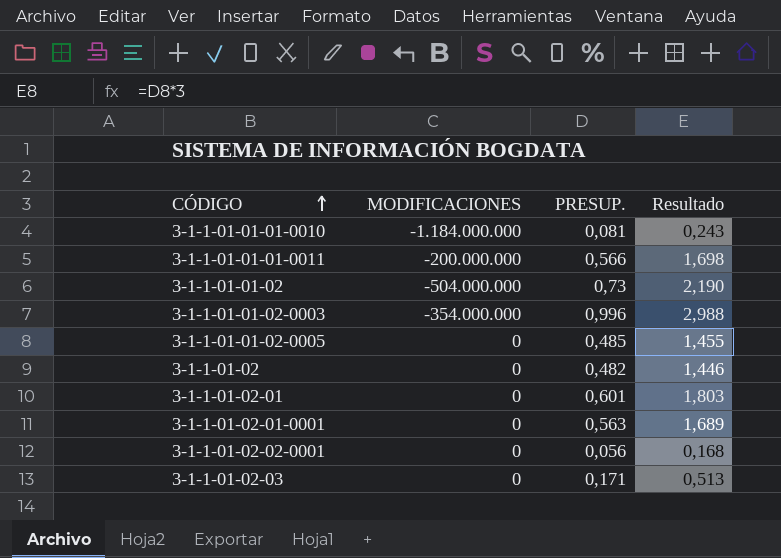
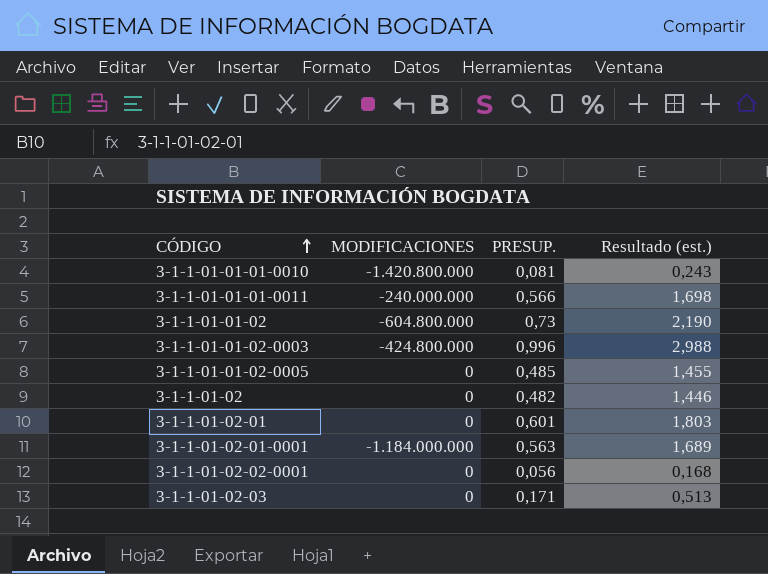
column name: Resultado -> Resultado (est.)
3-1-1-01-01-01-0010 | MODIFICACIONES: -1.184.000.000 -> -1.420.800.000
3-1-1-01-01-01-0011 | MODIFICACIONES: -200.000.000 -> -240.000.000
3-1-1-01-01-02 | MODIFICACIONES: -504.000.000 -> -604.800.000
3-1-1-01-01-02-0003 | MODIFICACIONES: -354.000.000 -> -424.800.000
3-1-1-01-02-01-0001 | MODIFICACIONES: 0 -> -1.184.000.000

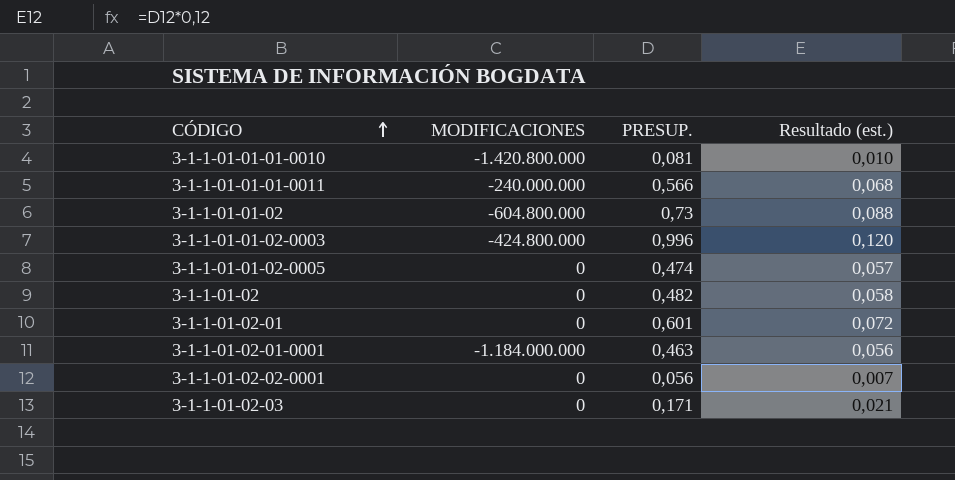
column Resultado (est.) | formula: [PRESUP.] * 3 -> [PRESUP.] * 0,12
3-1-1-01-01-02-0005 | PRESUP.: 0,485 -> 0,474
3-1-1-01-02-01-0001 | PRESUP.: 0,563 -> 0,463

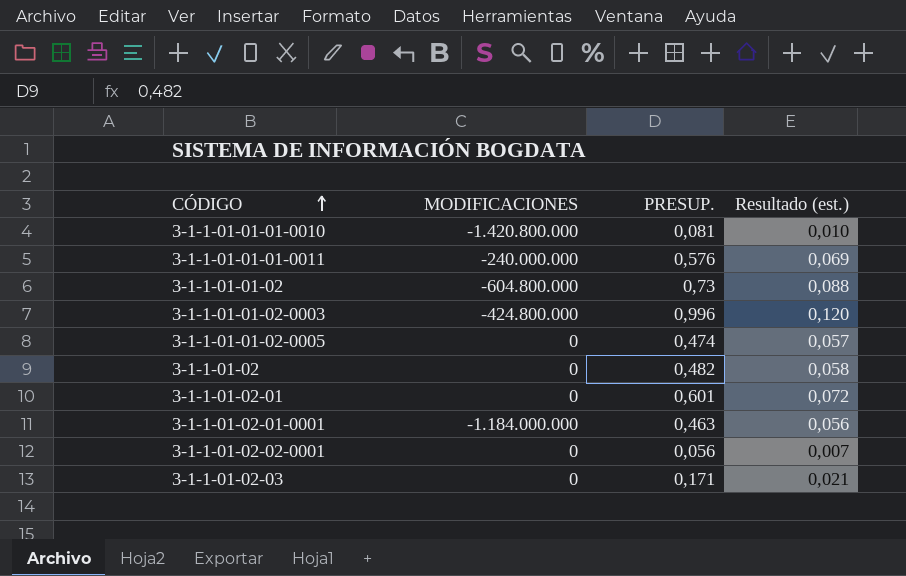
3-1-1-01-01-01-0011 | PRESUP.: 0,566 -> 0,576
3-1-1-01-01-01-0011 | Resultado (est.): 0,068 -> 0,069

